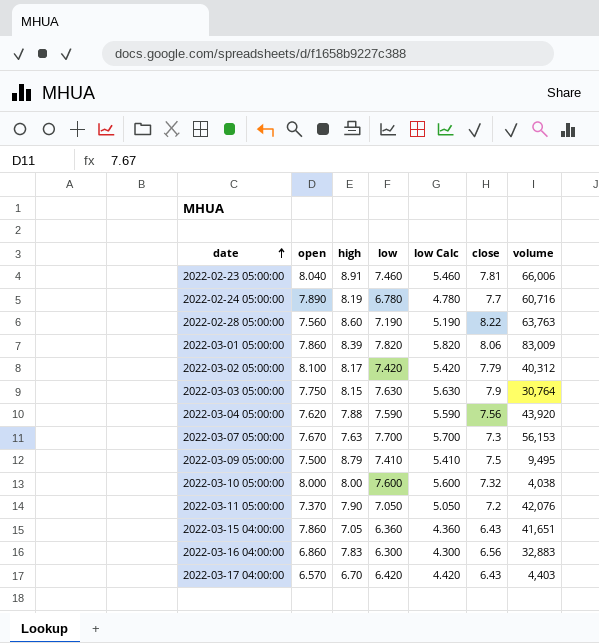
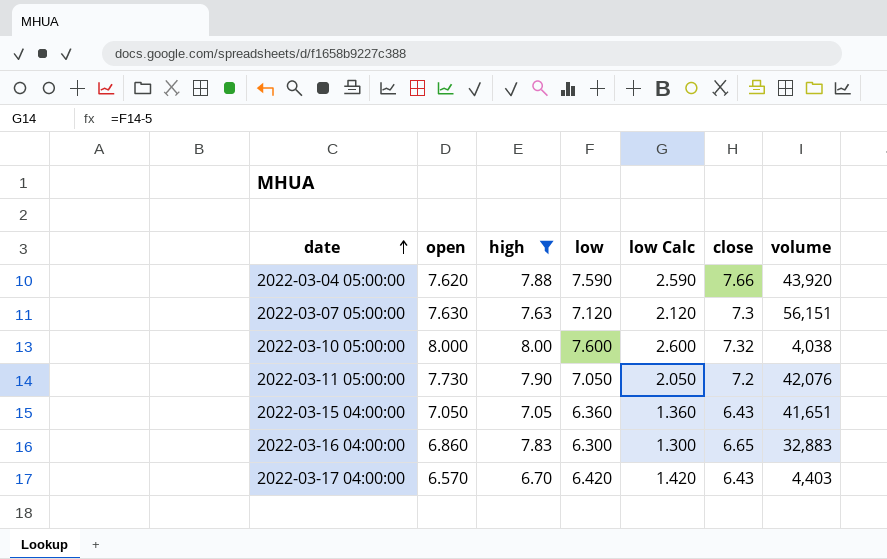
filter: none -> high <= 8.00
column low Calc | formula: [low] - 2 -> [low] - 5
2022-03-04 05:00:00 | close: 7.56 -> 7.66
2022-03-07 05:00:00 | open: 7.670 -> 7.630
2022-03-07 05:00:00 | low: 7.700 -> 7.120
2022-03-07 05:00:00 | volume: 56,153 -> 56,151
2022-03-11 05:00:00 | open: 7.370 -> 7.730
2022-03-15 04:00:00 | open: 7.860 -> 7.050
2022-03-16 04:00:00 | close: 6.56 -> 6.65

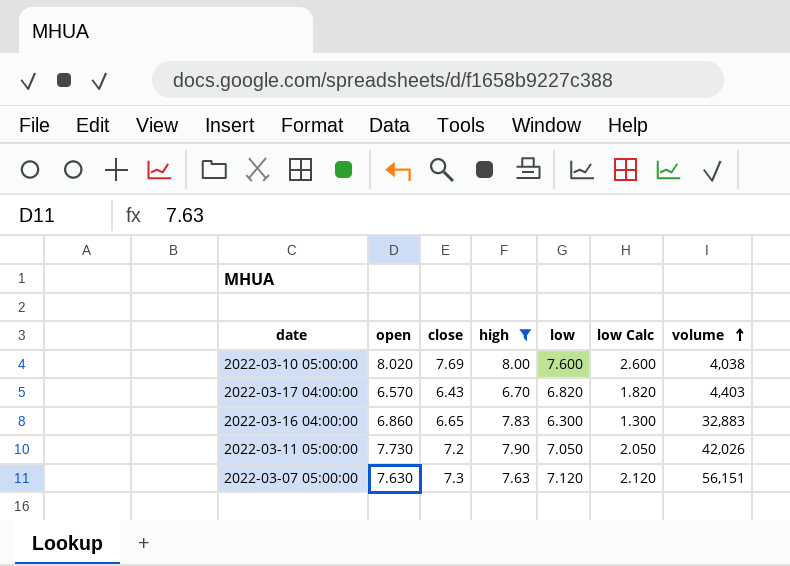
row order: date ascending -> volume ascending
column close | position: 6 -> 3
row 2022-03-04 05:00:00: 7.620 | 7.88 | 7.590 | 2.590 | 7.66 | 43,920 -> none
row 2022-03-15 04:00:00: 7.050 | 7.05 | 6.360 | 1.360 | 6.43 | 41,651 -> none
2022-03-10 05:00:00 | open: 8.000 -> 8.020
2022-03-10 05:00:00 | close: 7.32 -> 7.69
2022-03-17 04:00:00 | low: 6.420 -> 6.820
2022-03-17 04:00:00 | low Calc: 1.420 -> 1.820
2022-03-11 05:00:00 | volume: 42,076 -> 42,026

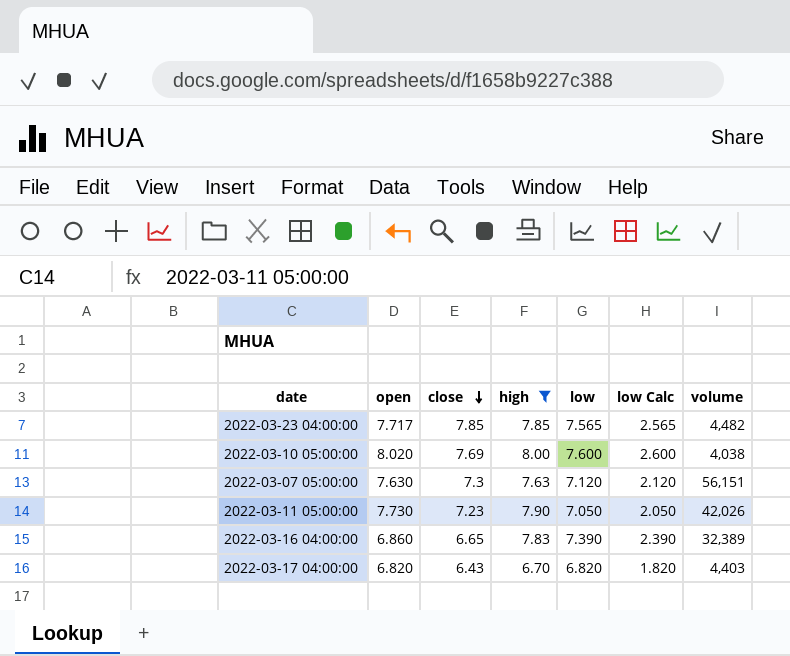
row order: volume ascending -> close descending
row 2022-03-23 04:00:00: none -> 7.717 | 7.85 | 7.85 | 7.565 | 2.565 | 4,482
2022-03-11 05:00:00 | close: 7.2 -> 7.23
2022-03-16 04:00:00 | low: 6.300 -> 7.390
2022-03-16 04:00:00 | low Calc: 1.300 -> 2.390
2022-03-16 04:00:00 | volume: 32,883 -> 32,389
2022-03-17 04:00:00 | open: 6.570 -> 6.820

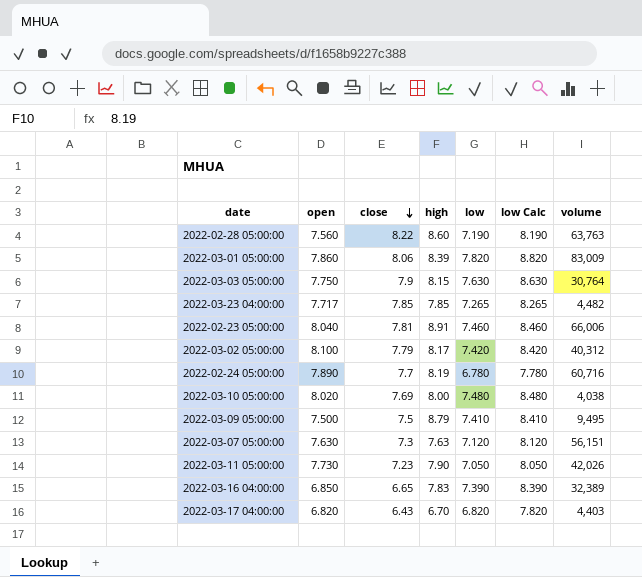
filter: high <= 8.00 -> none
column low Calc | formula: [low] - 5 -> [low] + 1
2022-03-23 04:00:00 | low: 7.565 -> 7.265
2022-03-10 05:00:00 | low: 7.600 -> 7.480
2022-03-16 04:00:00 | open: 6.860 -> 6.850

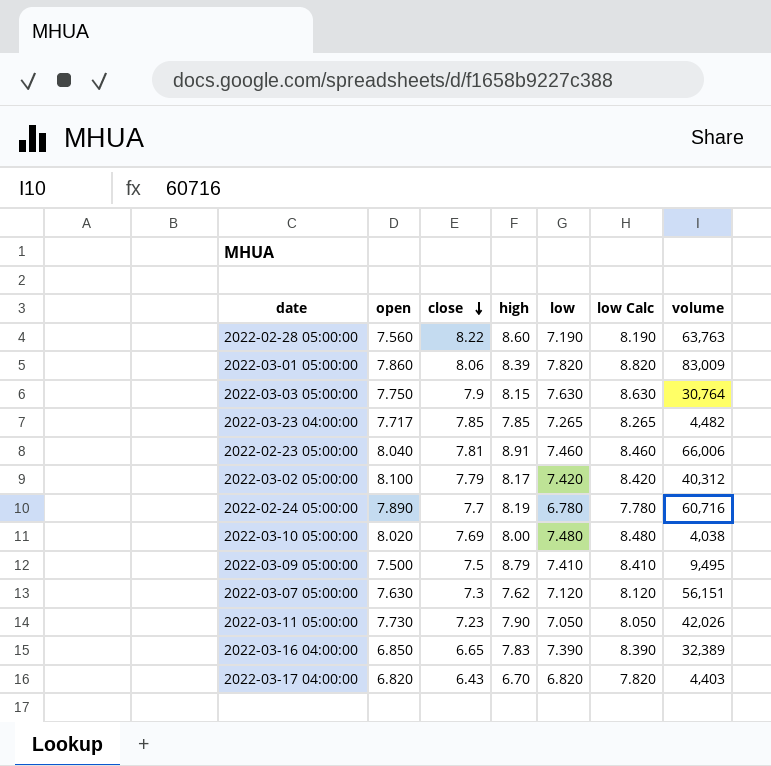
2022-03-07 05:00:00 | high: 7.63 -> 7.62

